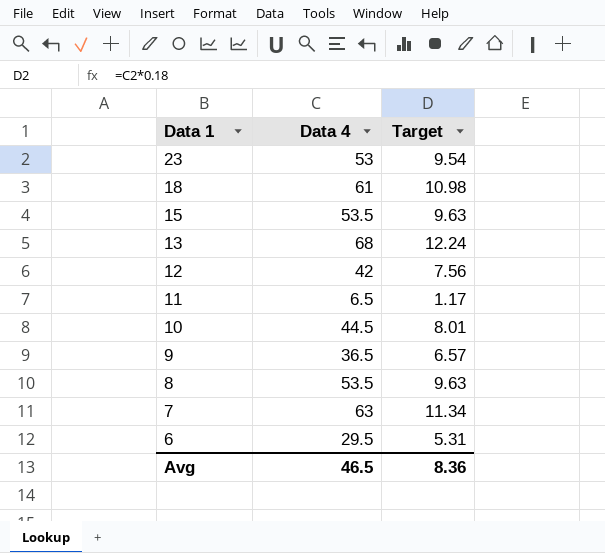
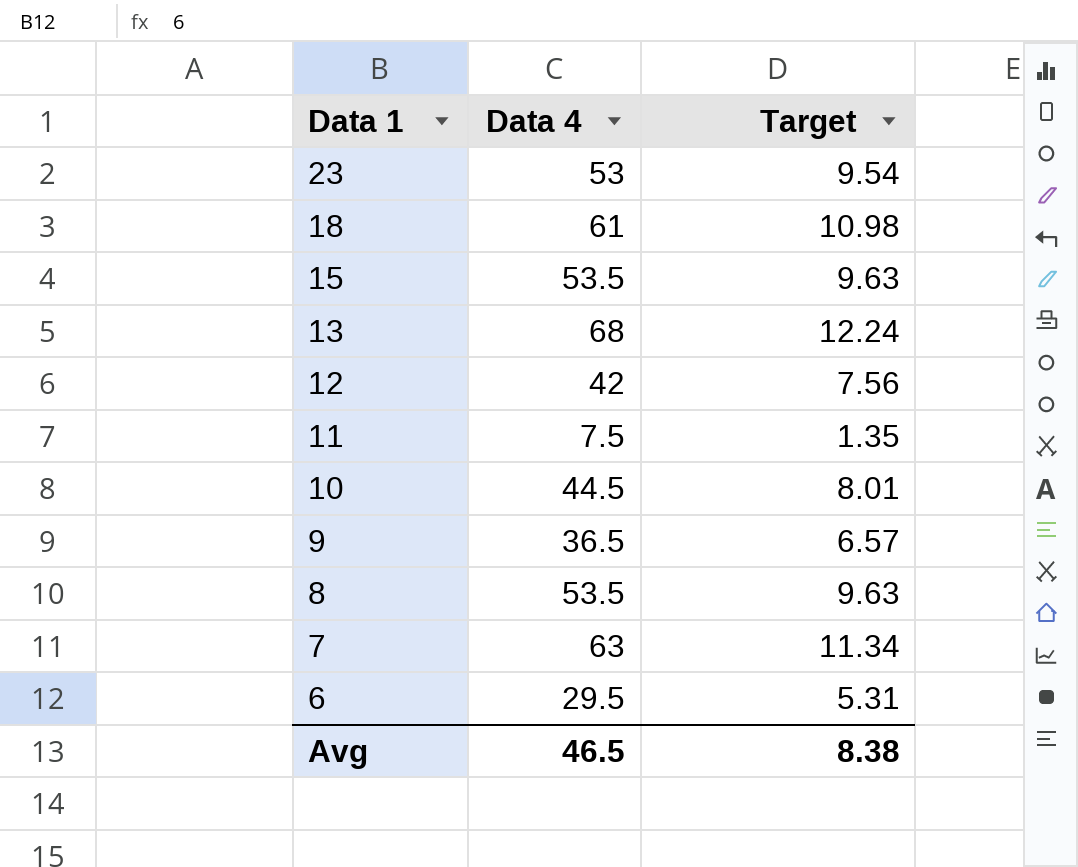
11 | Data 4: 6.5 -> 7.5
11 | Target: 1.17 -> 1.35
Avg | Target: 8.36 -> 8.38

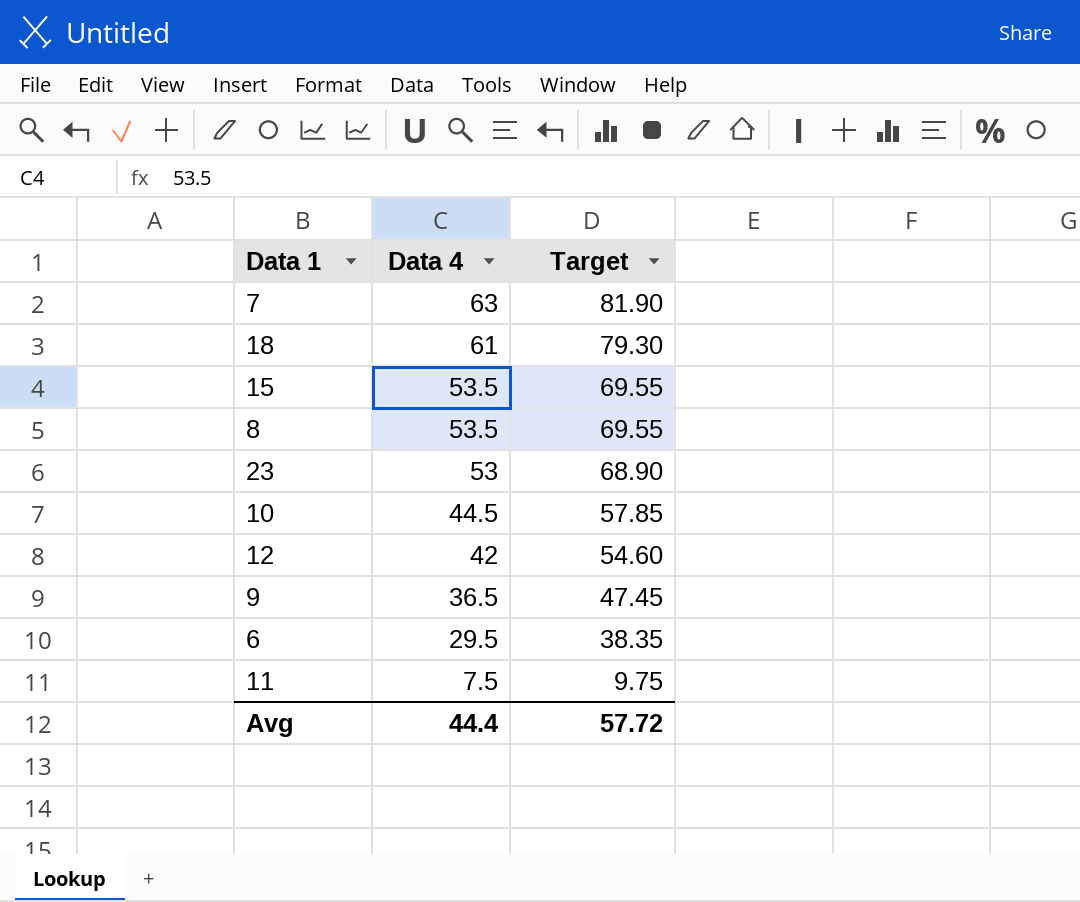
row order: Data 1 descending -> Data 4 descending
column Target | formula: [Data 4] * 0.18 -> [Data 4] * 1.3
row 13: 68 | 12.24 -> none
Avg | Data 4: 46.5 -> 44.4
Avg | Target: 8.38 -> 57.72

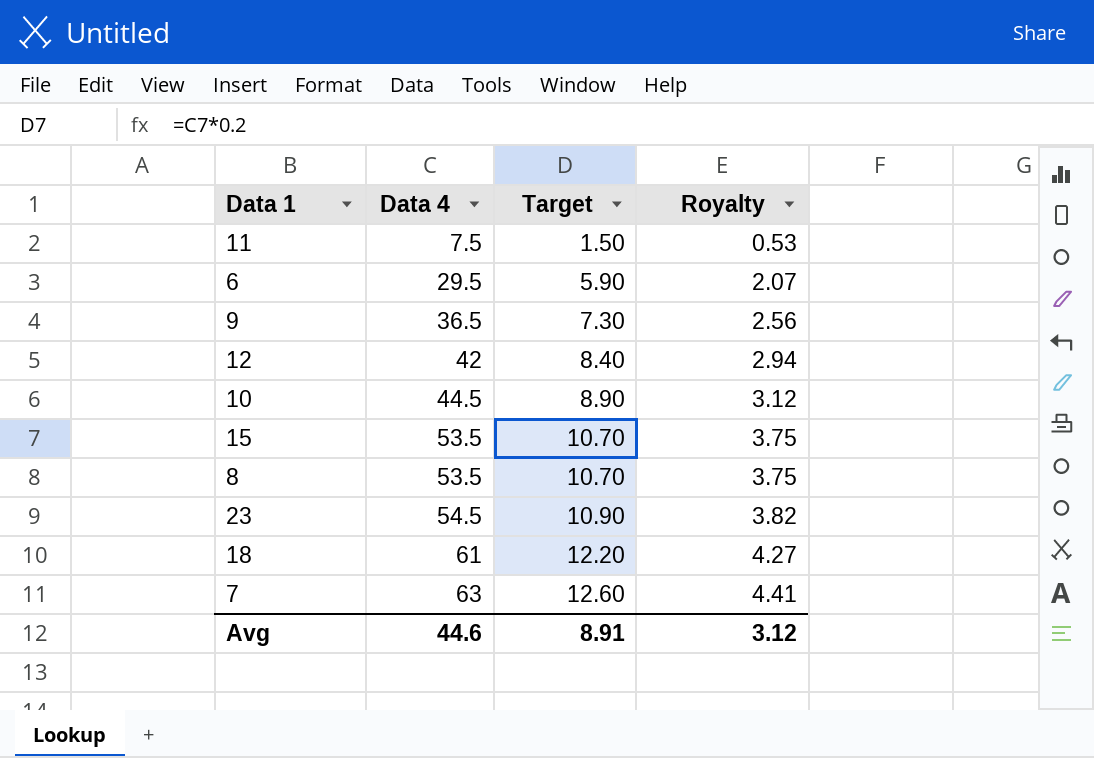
row order: Data 4 descending -> Data 4 ascending
column Target | formula: [Data 4] * 1.3 -> [Data 4] * 0.2
column Royalty | formula: none -> [Data 4] * 0.07
23 | Data 4: 53 -> 54.5
Avg | Data 4: 44.4 -> 44.6
Avg | Target: 57.72 -> 8.91

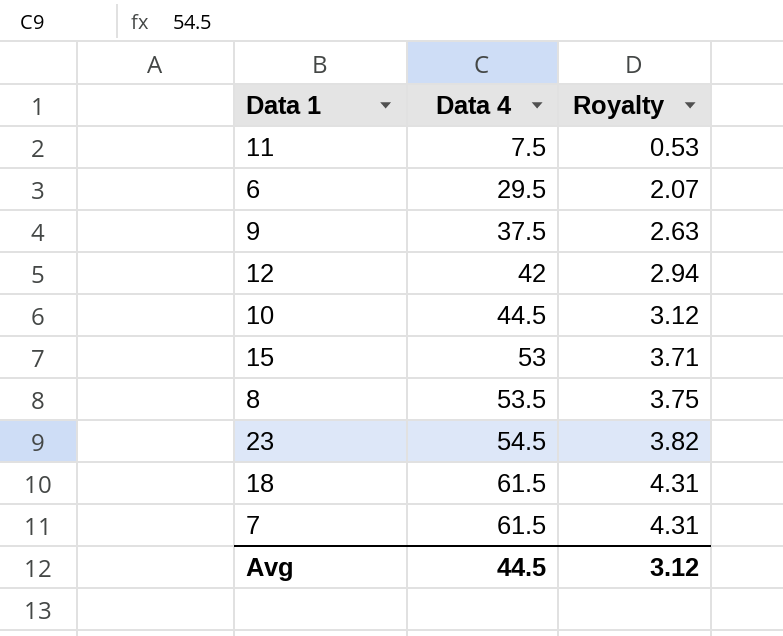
column Target | formula: [Data 4] * 0.2 -> none
9 | Data 4: 36.5 -> 37.5
9 | Royalty: 2.56 -> 2.63
15 | Data 4: 53.5 -> 53
15 | Royalty: 3.75 -> 3.71
18 | Data 4: 61 -> 61.5
18 | Royalty: 4.27 -> 4.31
7 | Data 4: 63 -> 61.5
7 | Royalty: 4.41 -> 4.31
Avg | Data 4: 44.6 -> 44.5

